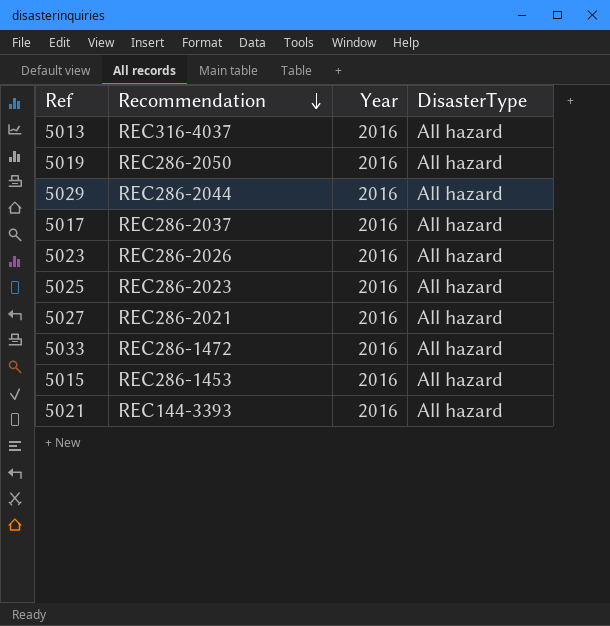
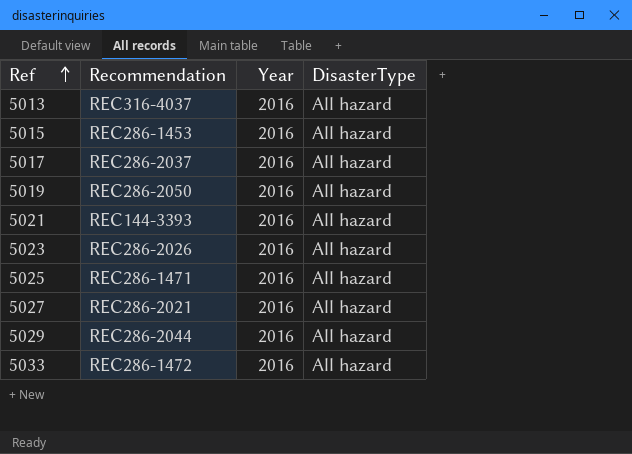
row order: Recommendation descending -> Ref ascending
5025 | Recommendation: REC286-2023 -> REC286-1471

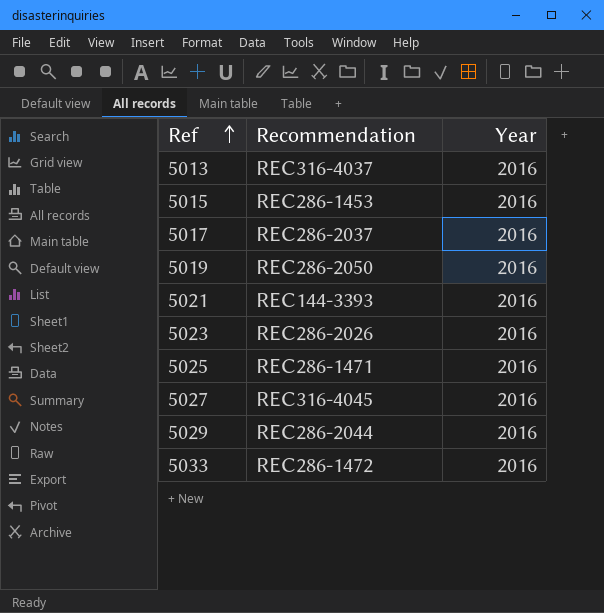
column DisasterType | position: 4 -> none
5027 | Recommendation: REC286-2021 -> REC316-4045

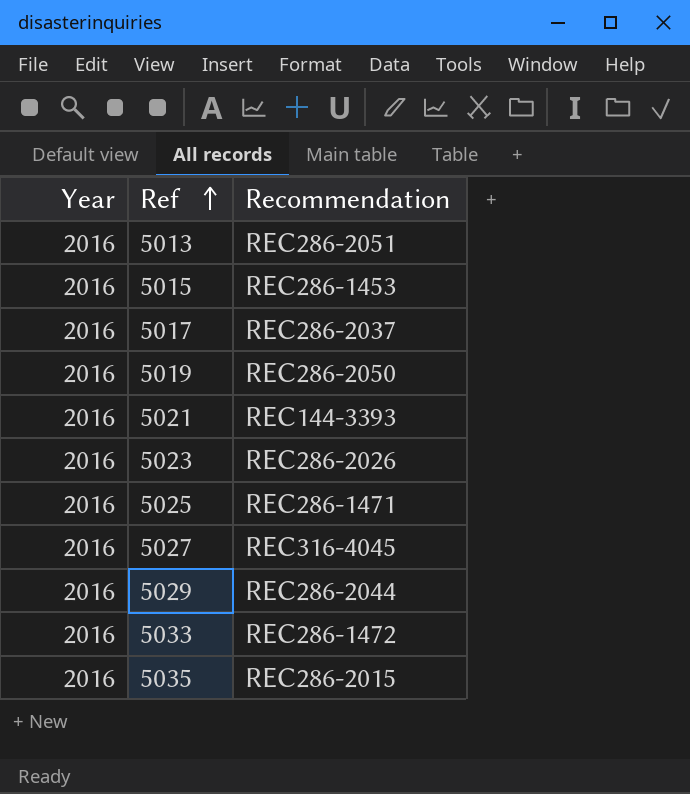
column Year | position: 3 -> 1
5013 | Recommendation: REC316-4037 -> REC286-2051
row 5035: none -> 2016 | REC286-2015

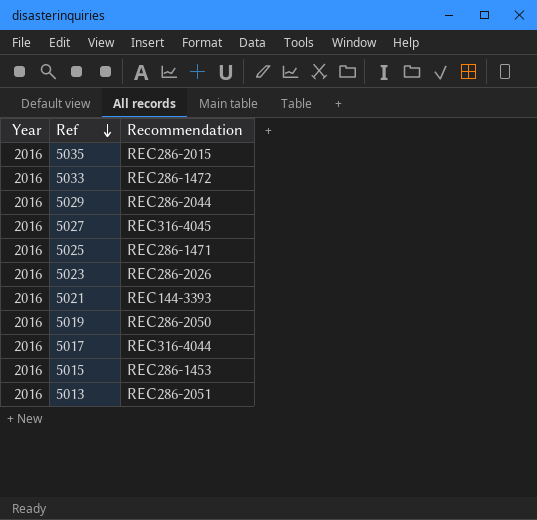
row order: Ref ascending -> Ref descending
5017 | Recommendation: REC286-2037 -> REC316-4044

